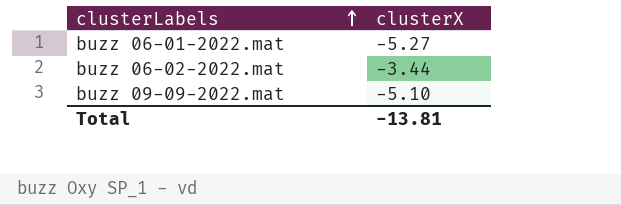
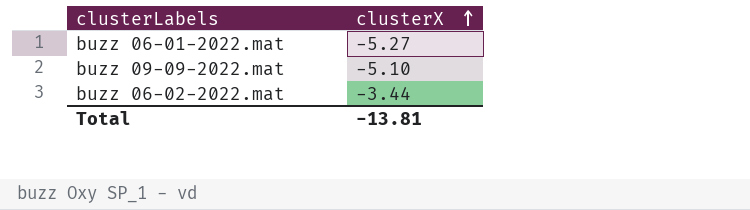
row order: clusterLabels ascending -> clusterX ascending

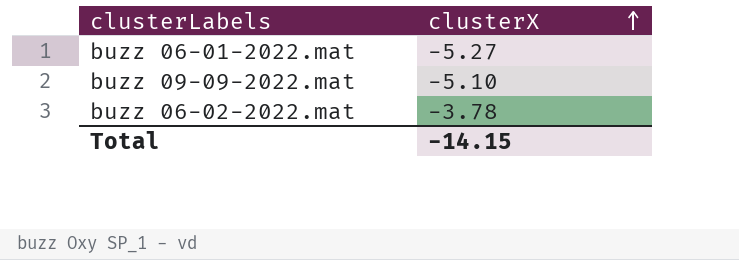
buzz 06-02-2022.mat | clusterX: -3.44 -> -3.78
Total | clusterX: -13.81 -> -14.15

